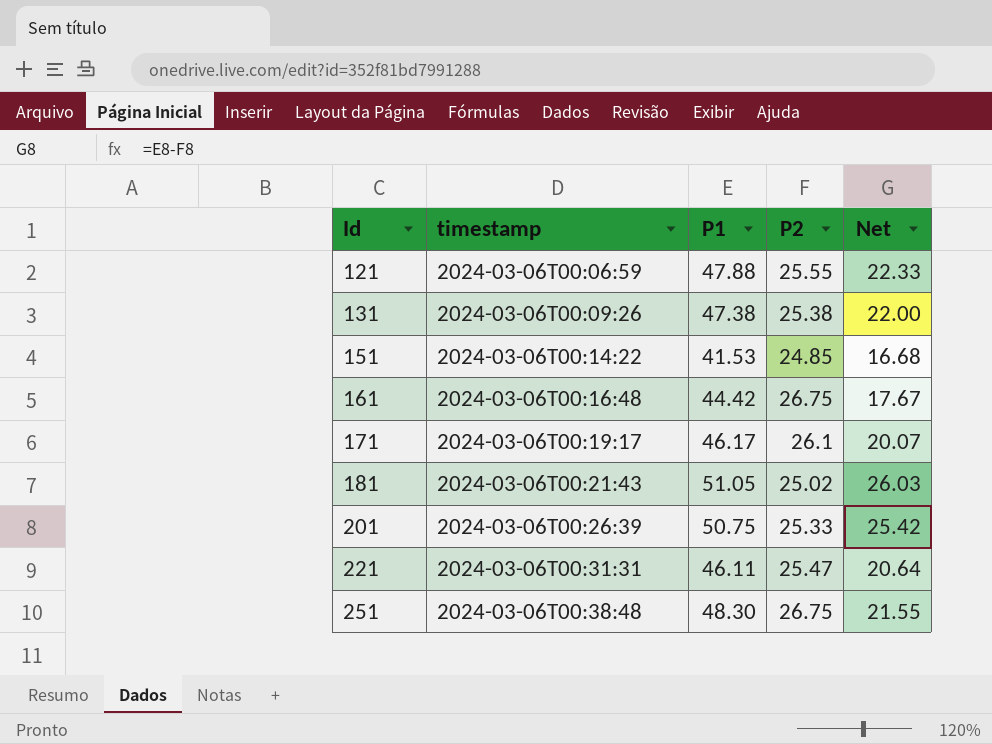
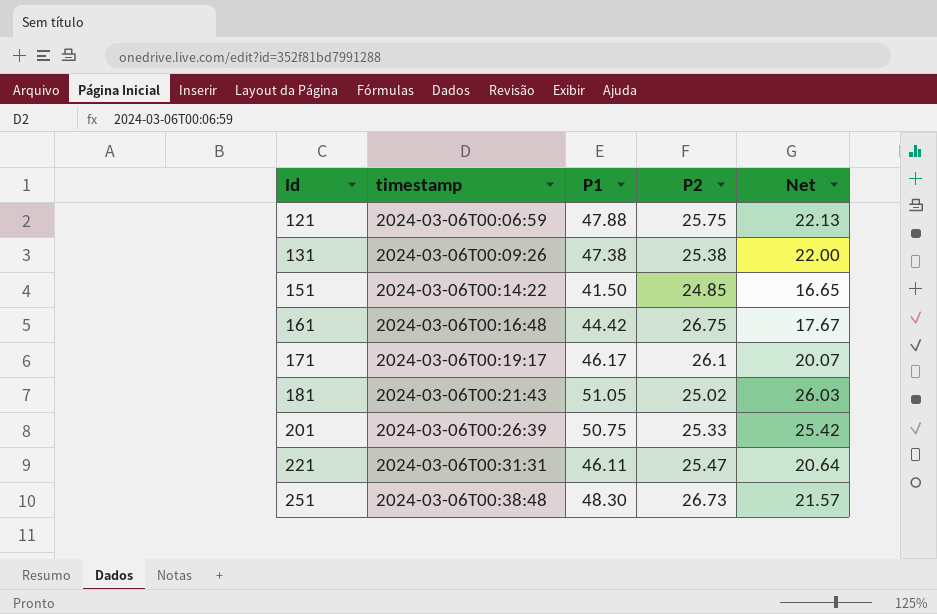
121 | P2: 25.55 -> 25.75
121 | Net: 22.33 -> 22.13
151 | P1: 41.53 -> 41.50
151 | Net: 16.68 -> 16.65
251 | P2: 26.75 -> 26.73
251 | Net: 21.55 -> 21.57

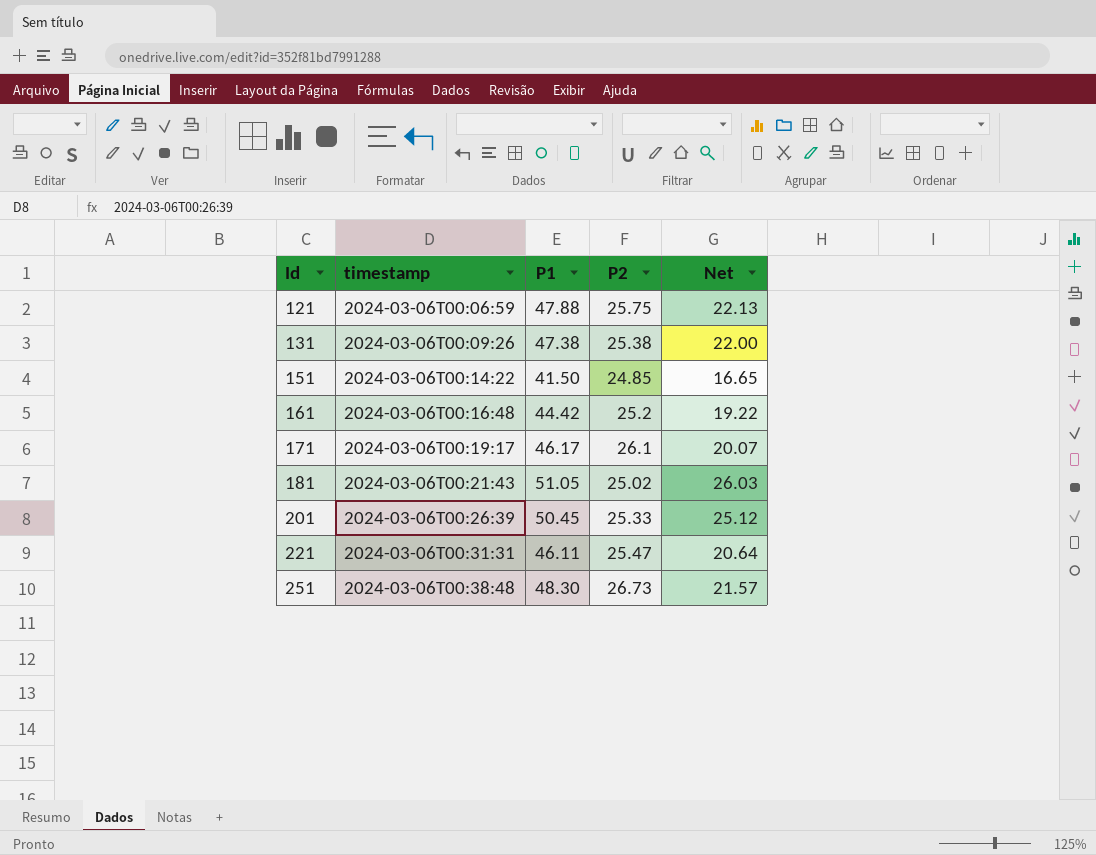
161 | P2: 26.75 -> 25.2
161 | Net: 17.67 -> 19.22
201 | P1: 50.75 -> 50.45
201 | Net: 25.42 -> 25.12

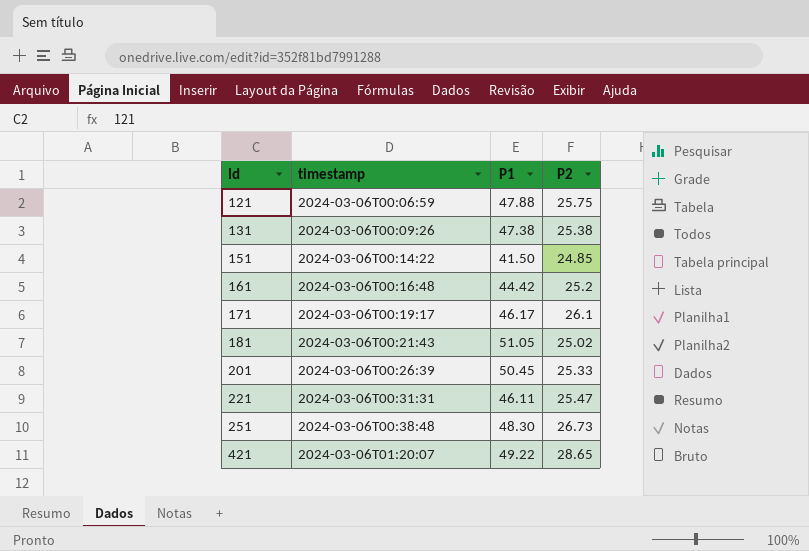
column Net | formula: [P1] - [P2] -> none
row 421: none -> 2024-03-06T01:20:07 | 49.22 | 28.65

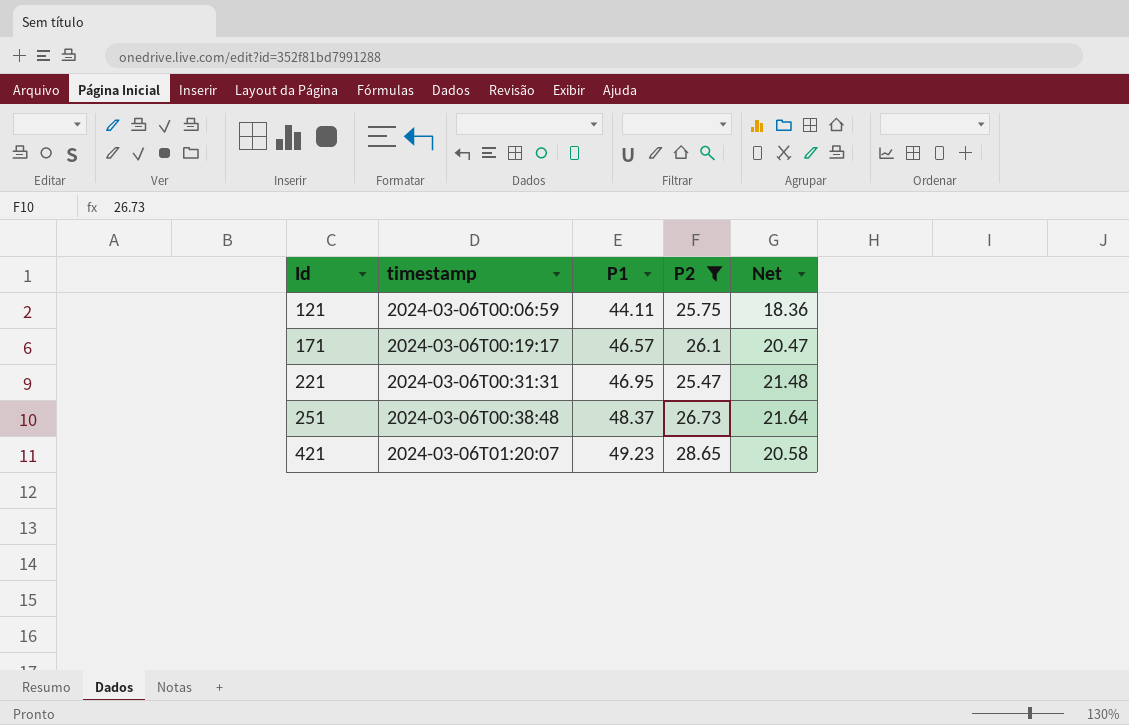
filter: none -> P2 >= 25.47
column Net | formula: none -> [P1] - [P2]
121 | P1: 47.88 -> 44.11
171 | P1: 46.17 -> 46.57
221 | P1: 46.11 -> 46.95
251 | P1: 48.30 -> 48.37
421 | P1: 49.22 -> 49.23

